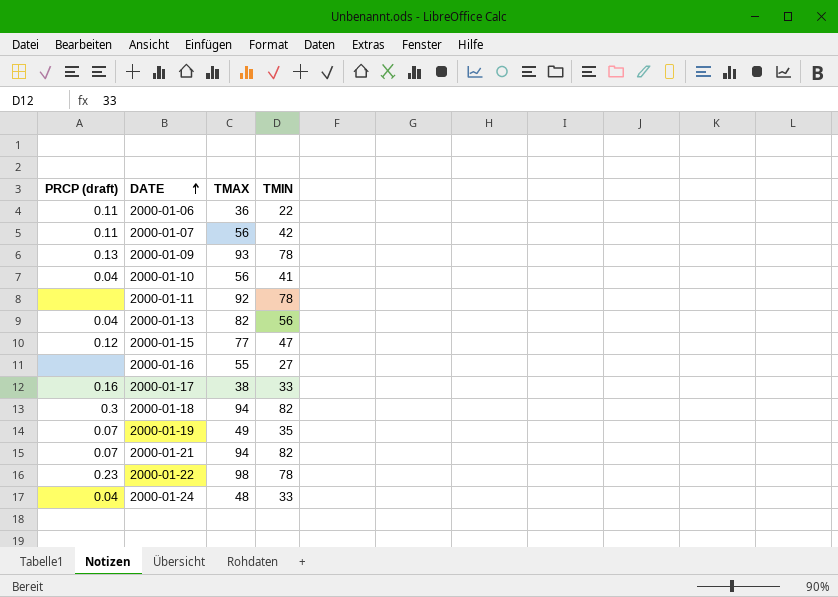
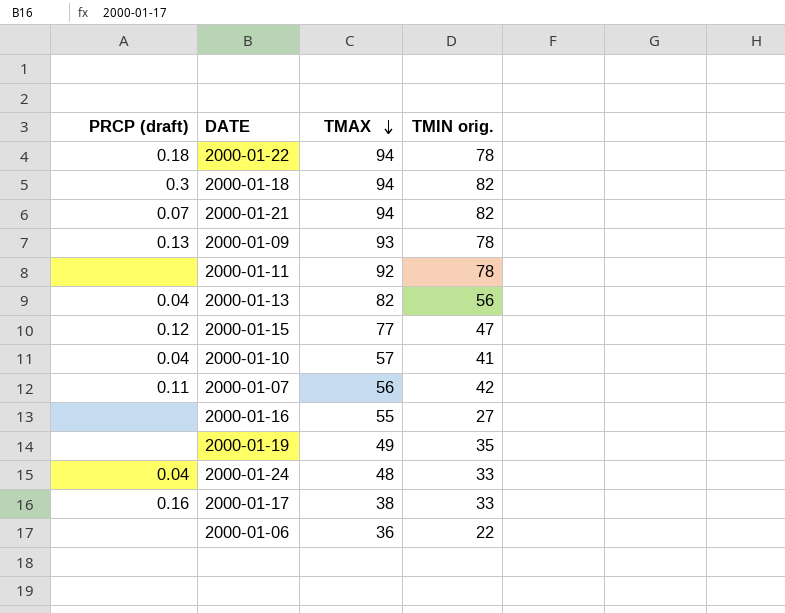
row order: DATE ascending -> TMAX descending
column name: TMIN -> TMIN orig.
2000-01-22 | PRCP (draft): 0.23 -> 0.18
2000-01-22 | TMAX: 98 -> 94
2000-01-10 | TMAX: 56 -> 57
2000-01-19 | PRCP (draft): 0.07 -> none
2000-01-06 | PRCP (draft): 0.11 -> none

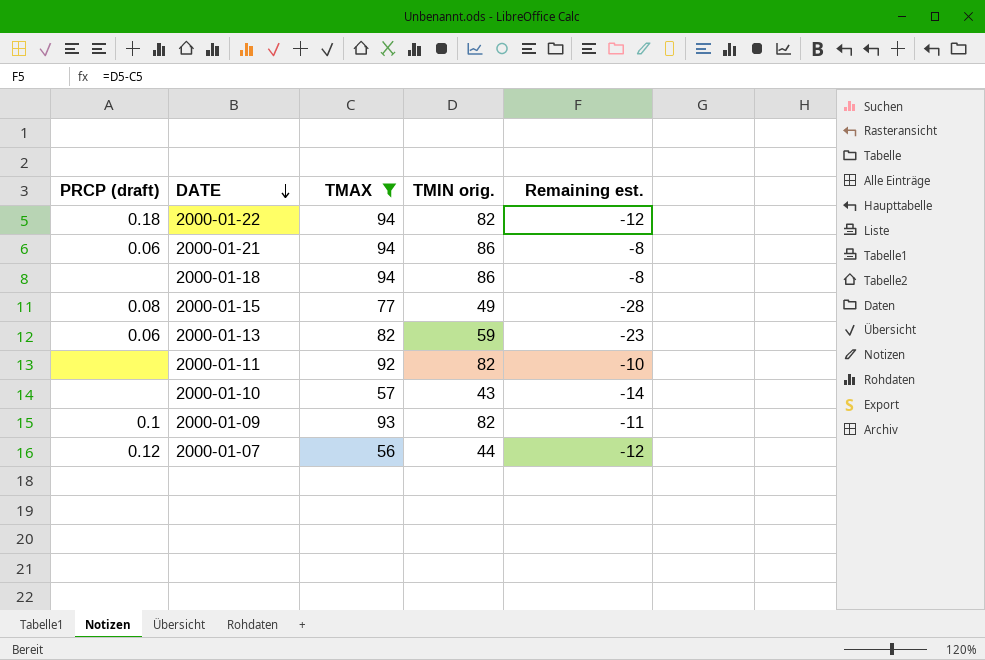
filter: none -> TMAX >= 56
row order: TMAX descending -> DATE descending
column Remaining est. | formula: none -> [TMIN orig.] - [TMAX]
2000-01-22 | TMIN orig.: 78 -> 82
2000-01-21 | PRCP (draft): 0.07 -> 0.06
2000-01-21 | TMIN orig.: 82 -> 86
2000-01-18 | PRCP (draft): 0.3 -> none
2000-01-18 | TMIN orig.: 82 -> 86
2000-01-15 | PRCP (draft): 0.12 -> 0.08
2000-01-15 | TMIN orig.: 47 -> 49
2000-01-13 | PRCP (draft): 0.04 -> 0.06
2000-01-13 | TMIN orig.: 56 -> 59
2000-01-11 | TMIN orig.: 78 -> 82
2000-01-10 | PRCP (draft): 0.04 -> none
2000-01-10 | TMIN orig.: 41 -> 43
2000-01-09 | PRCP (draft): 0.13 -> 0.1
2000-01-09 | TMIN orig.: 78 -> 82
2000-01-07 | PRCP (draft): 0.11 -> 0.12
2000-01-07 | TMIN orig.: 42 -> 44

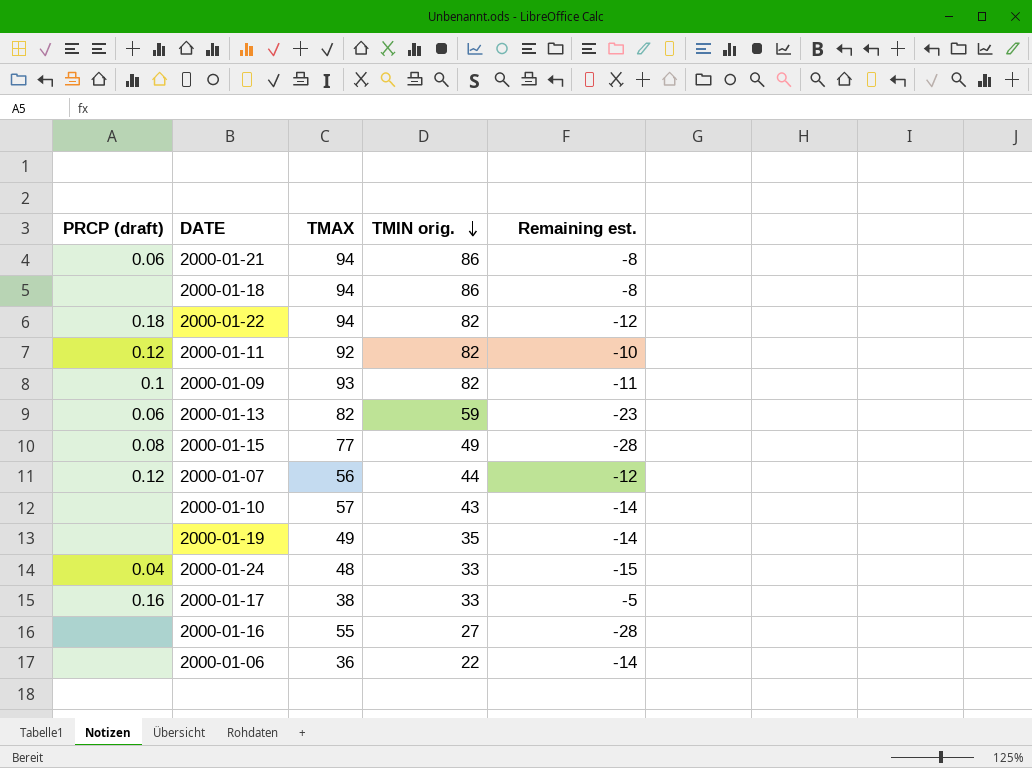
filter: TMAX >= 56 -> none
row order: DATE descending -> TMIN orig. descending
2000-01-11 | PRCP (draft): none -> 0.12

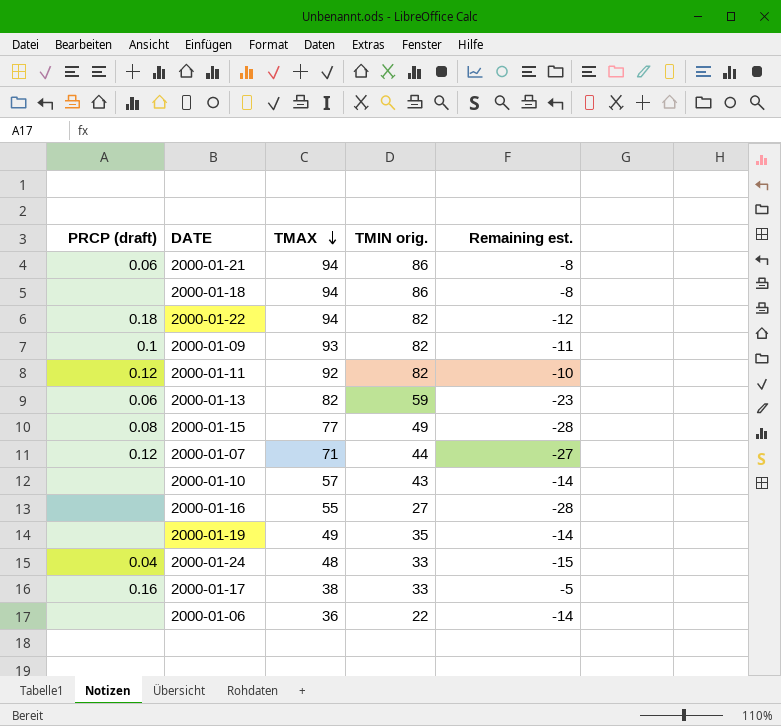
row order: TMIN orig. descending -> TMAX descending
2000-01-07 | TMAX: 56 -> 71
2000-01-07 | Remaining est.: -12 -> -27

